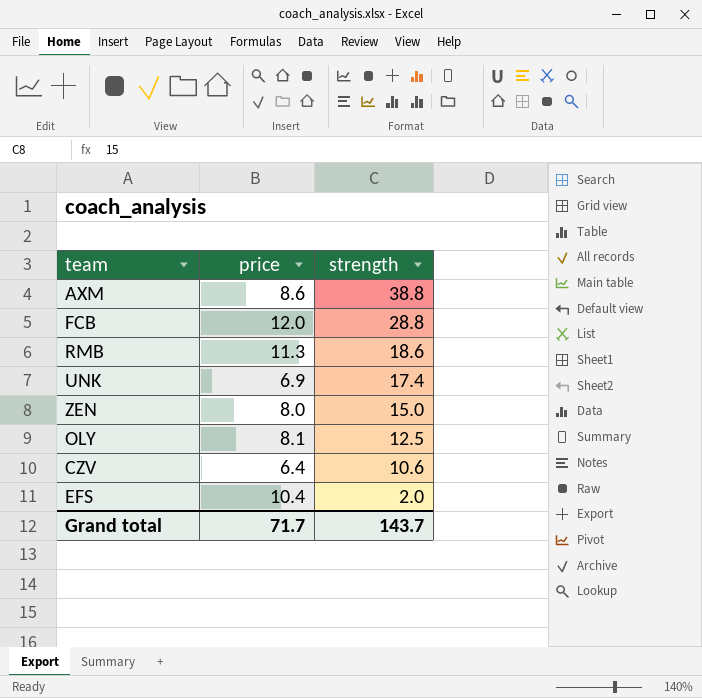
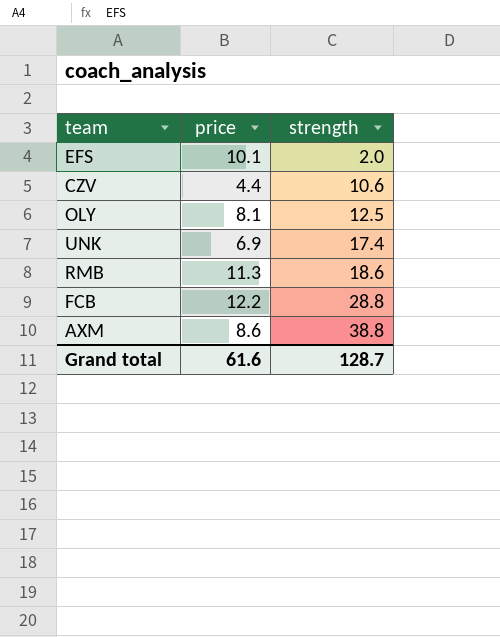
row order: strength descending -> strength ascending
row ZEN: 8.0 | 15.0 -> none
EFS | price: 10.4 -> 10.1
CZV | price: 6.4 -> 4.4
FCB | price: 12.0 -> 12.2
Grand total | price: 71.7 -> 61.6
Grand total | strength: 143.7 -> 128.7

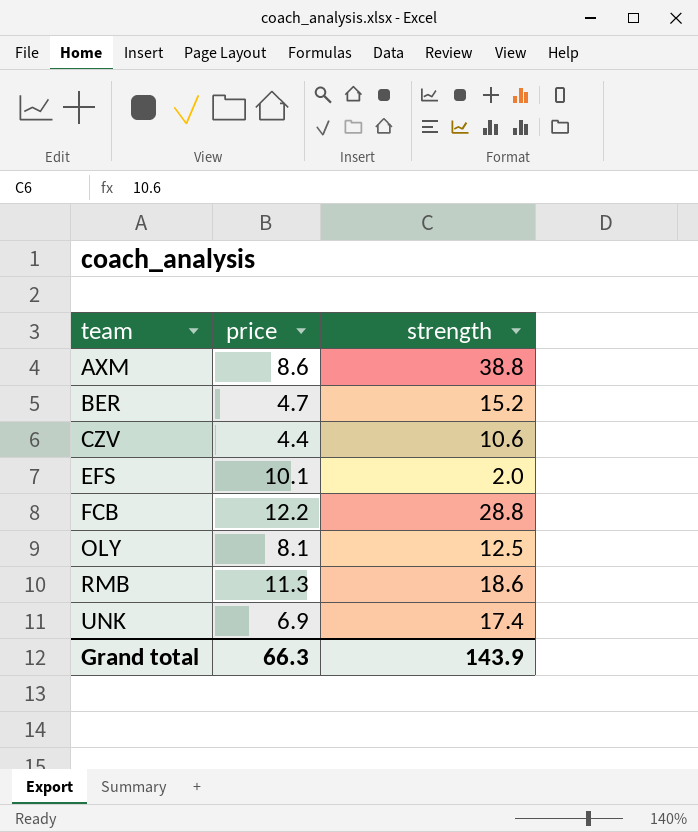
row order: strength ascending -> team ascending
row BER: none -> 4.7 | 15.2
Grand total | price: 61.6 -> 66.3
Grand total | strength: 128.7 -> 143.9

